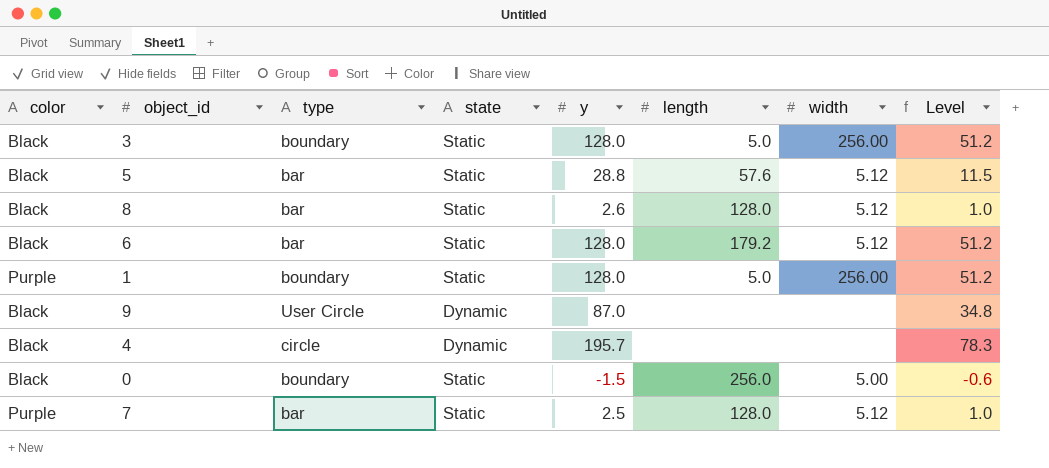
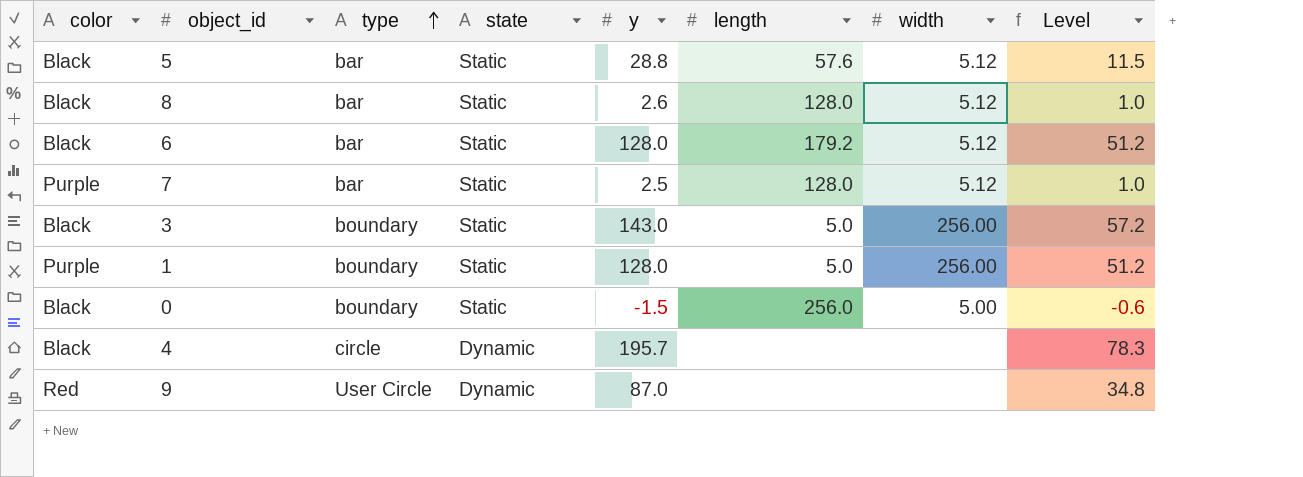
row order: none -> type ascending
3 | y: 128.0 -> 143.0
3 | Level: 51.2 -> 57.2
9 | color: Black -> Red

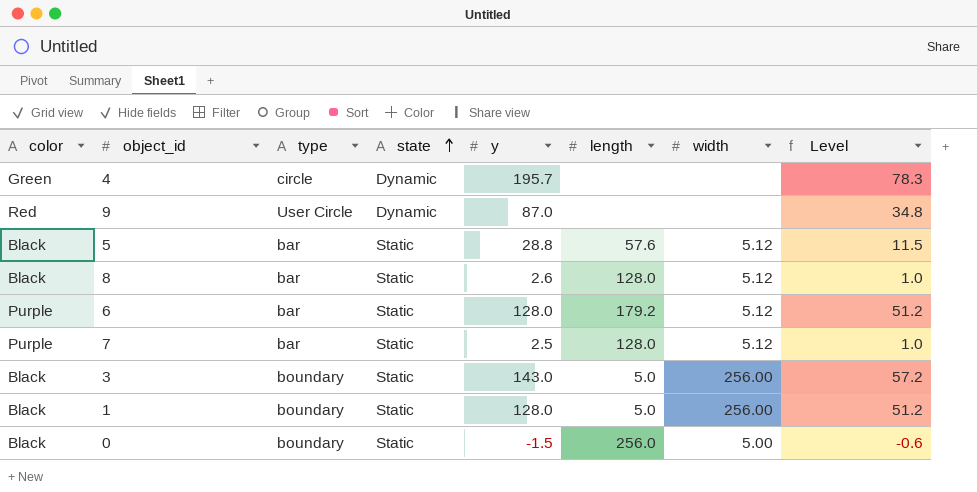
row order: type ascending -> state ascending
4 | color: Black -> Green
6 | color: Black -> Purple
1 | color: Purple -> Black

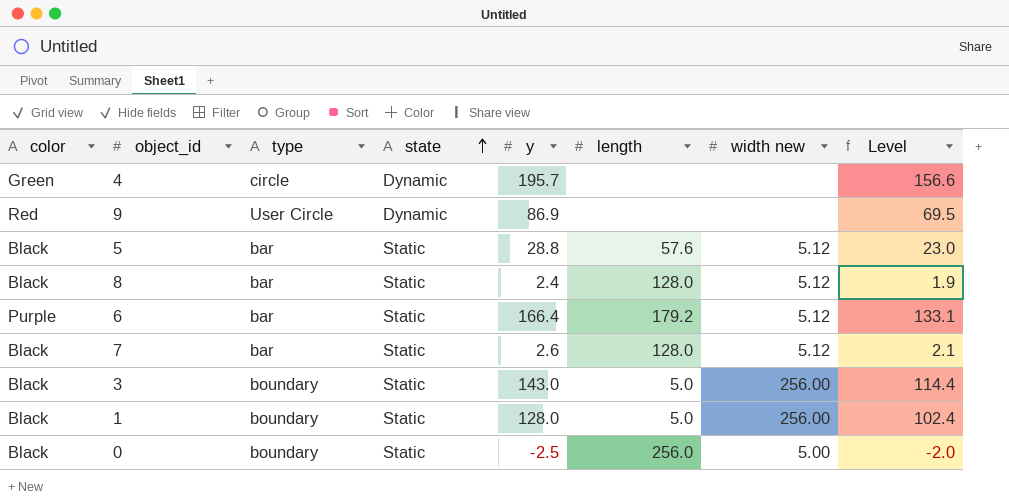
column name: width -> width new
column Level | formula: [y] * 0.4 -> [y] * 0.8
9 | y: 87.0 -> 86.9
8 | y: 2.6 -> 2.4
6 | y: 128.0 -> 166.4
7 | color: Purple -> Black
7 | y: 2.5 -> 2.6
0 | y: -1.5 -> -2.5

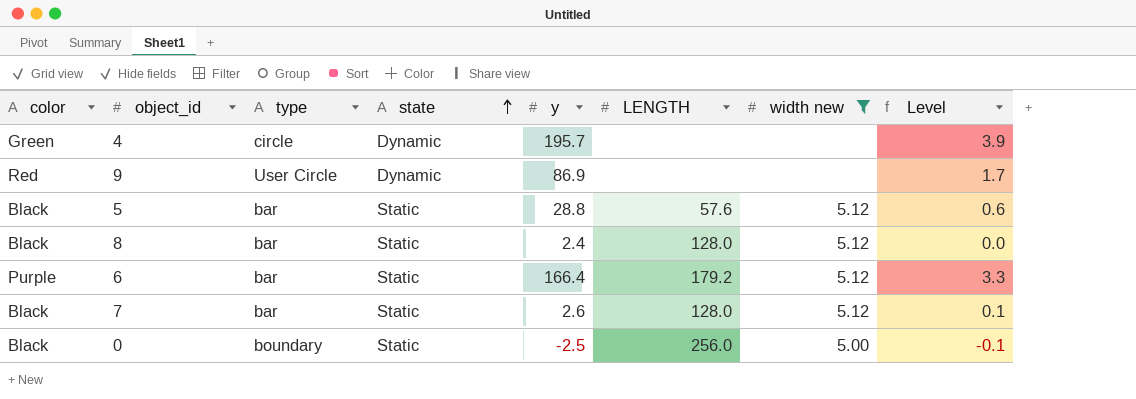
filter: none -> width new != 256.00
column name: length -> LENGTH
column Level | formula: [y] * 0.8 -> [y] * 0.02

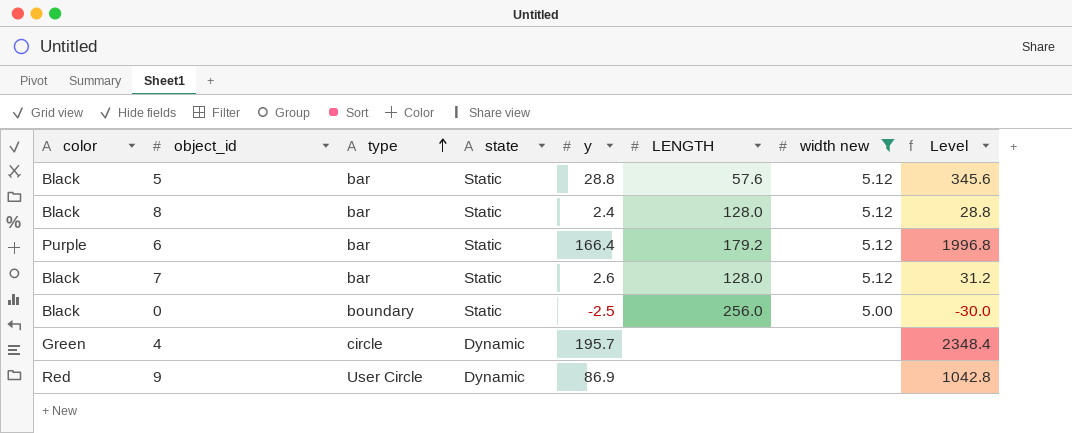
row order: state ascending -> type ascending
column Level | formula: [y] * 0.02 -> [y] * 12

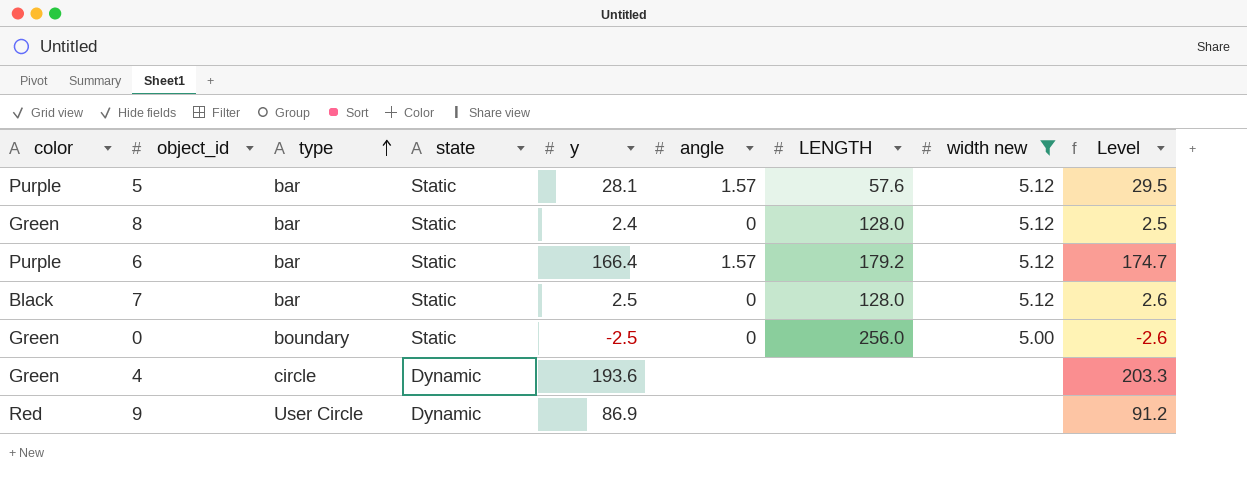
column angle | position: none -> 6
column Level | formula: [y] * 12 -> [y] * 1.05
5 | color: Black -> Purple
5 | y: 28.8 -> 28.1
8 | color: Black -> Green
7 | y: 2.6 -> 2.5
0 | color: Black -> Green
4 | y: 195.7 -> 193.6

